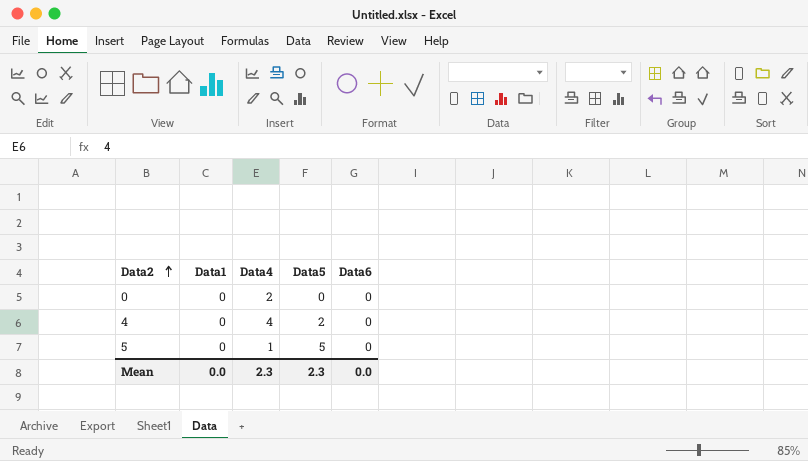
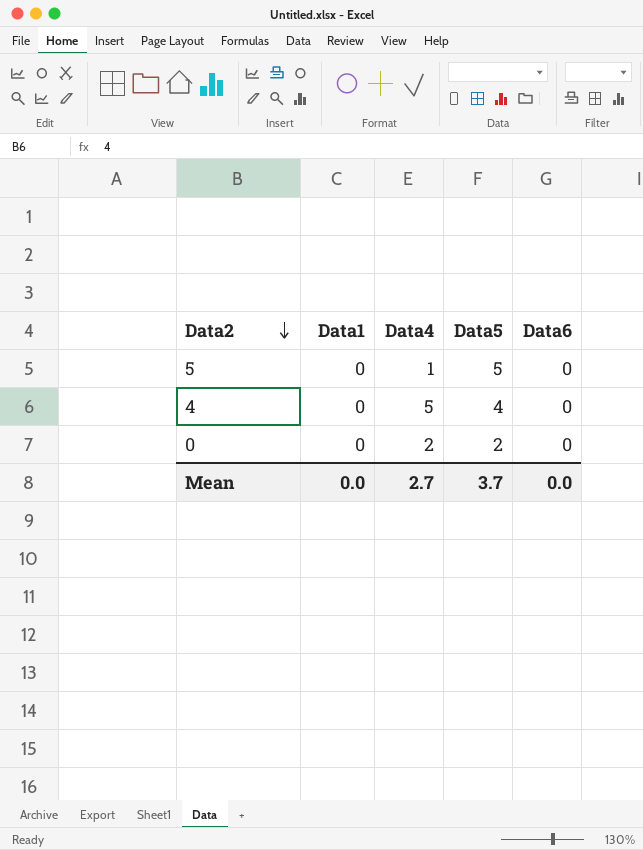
row order: Data2 ascending -> Data2 descending
4 | Data4: 4 -> 5
4 | Data5: 2 -> 4
0 | Data5: 0 -> 2
Mean | Data4: 2.3 -> 2.7
Mean | Data5: 2.3 -> 3.7

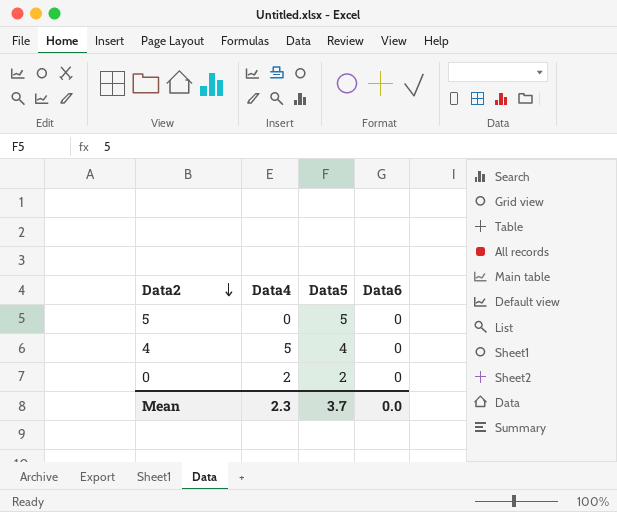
column Data1 | position: 2 -> none
5 | Data4: 1 -> 0
Mean | Data4: 2.7 -> 2.3

